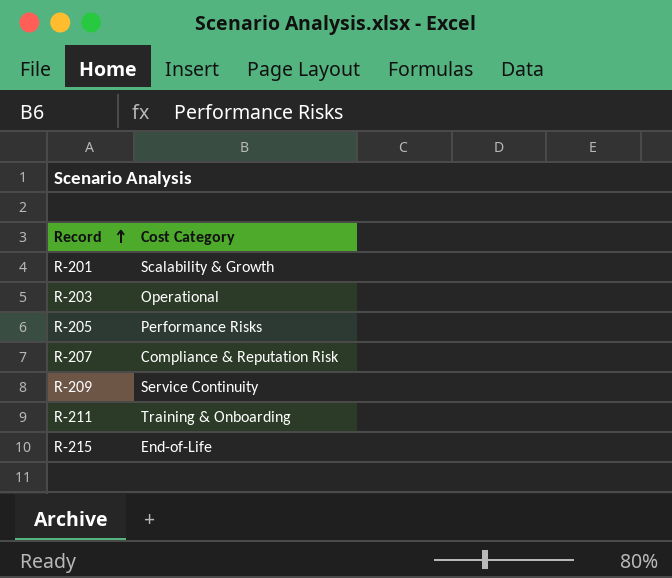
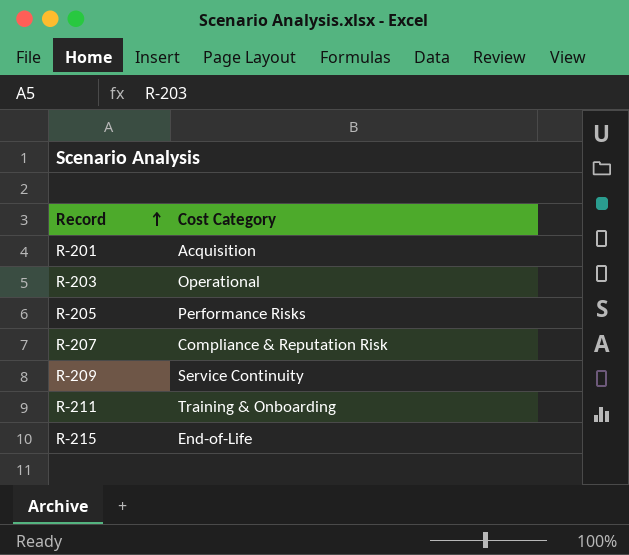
R-201 | Cost Category: Scalability & Growth -> Acquisition

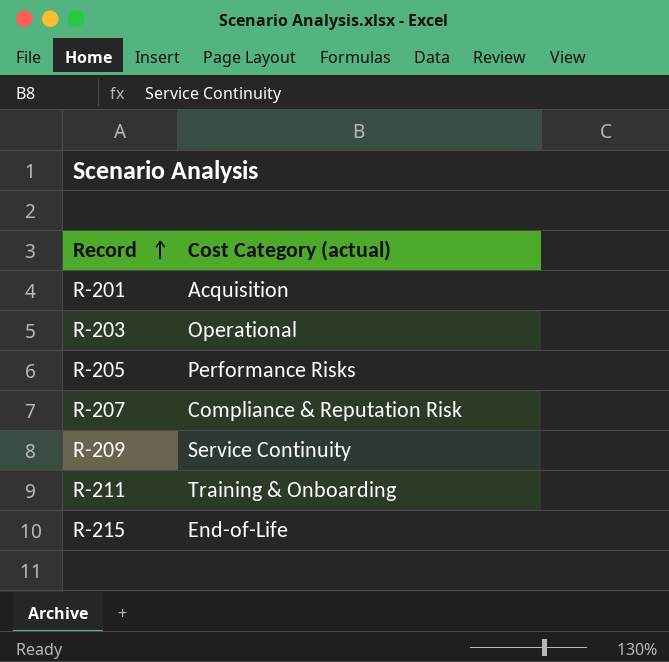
column name: Cost Category -> Cost Category (actual)

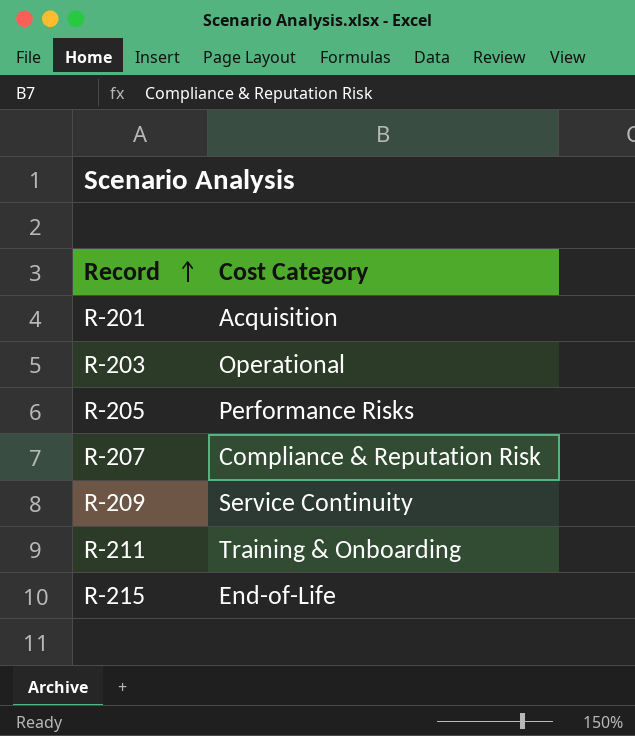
column name: Cost Category (actual) -> Cost Category

